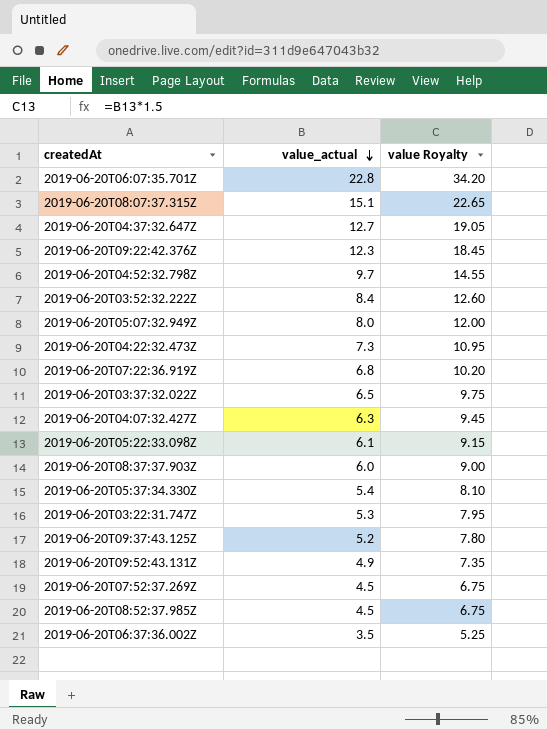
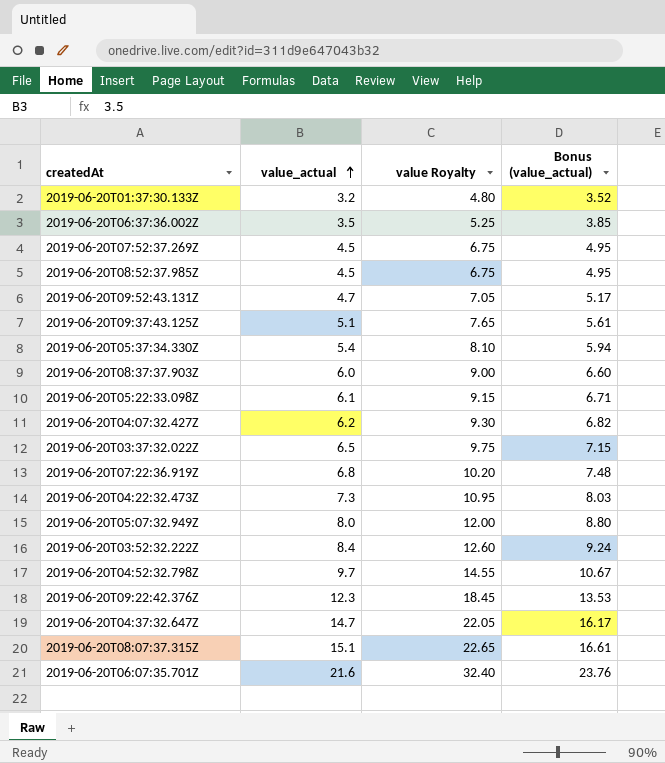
row order: value_actual descending -> value_actual ascending
column Bonus (value_actual) | formula: none -> [value_actual] * 1.1
row 2019-06-20T03:22:31.747Z: 5.3 | 7.95 -> none
row 2019-06-20T01:37:30.133Z: none -> 3.2 | 4.80 | 3.52
2019-06-20T09:52:43.131Z | value_actual: 4.9 -> 4.7
2019-06-20T09:52:43.131Z | value Royalty: 7.35 -> 7.05
2019-06-20T09:37:43.125Z | value_actual: 5.2 -> 5.1
2019-06-20T09:37:43.125Z | value Royalty: 7.80 -> 7.65
2019-06-20T04:07:32.427Z | value_actual: 6.3 -> 6.2
2019-06-20T04:07:32.427Z | value Royalty: 9.45 -> 9.30
2019-06-20T04:37:32.647Z | value_actual: 12.7 -> 14.7
2019-06-20T04:37:32.647Z | value Royalty: 19.05 -> 22.05
2019-06-20T06:07:35.701Z | value_actual: 22.8 -> 21.6
2019-06-20T06:07:35.701Z | value Royalty: 34.20 -> 32.40

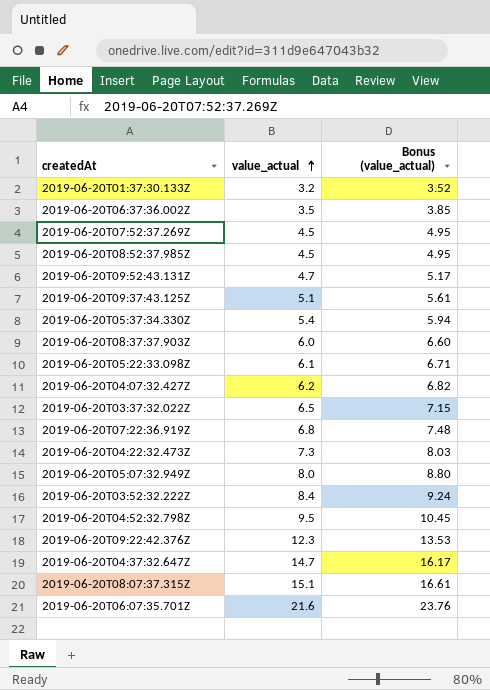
column value Royalty | formula: [value_actual] * 1.5 -> none
2019-06-20T04:52:32.798Z | value_actual: 9.7 -> 9.5
2019-06-20T04:52:32.798Z | Bonus (value_actual): 10.67 -> 10.45

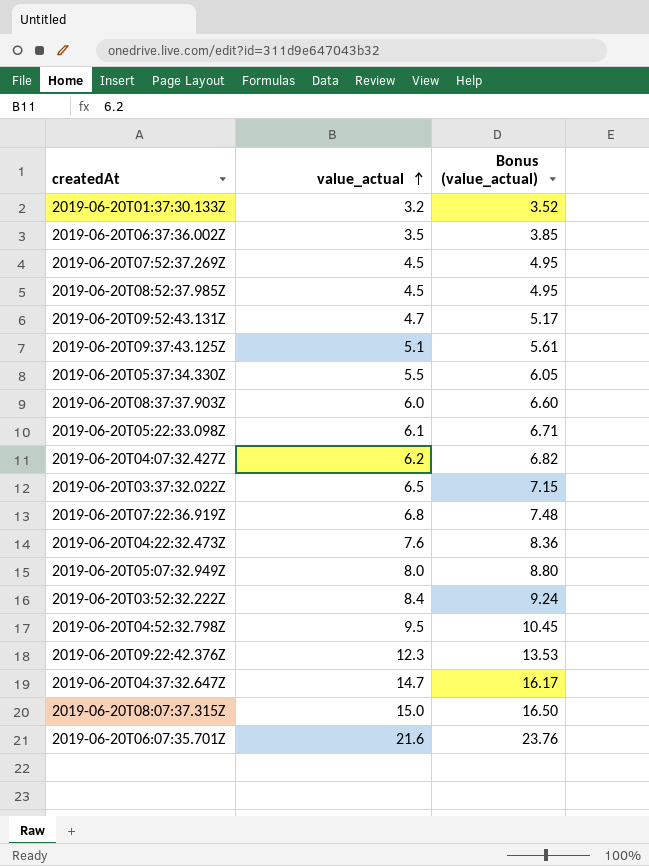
2019-06-20T05:37:34.330Z | value_actual: 5.4 -> 5.5
2019-06-20T05:37:34.330Z | Bonus (value_actual): 5.94 -> 6.05
2019-06-20T04:22:32.473Z | value_actual: 7.3 -> 7.6
2019-06-20T04:22:32.473Z | Bonus (value_actual): 8.03 -> 8.36
2019-06-20T08:07:37.315Z | value_actual: 15.1 -> 15.0
2019-06-20T08:07:37.315Z | Bonus (value_actual): 16.61 -> 16.50

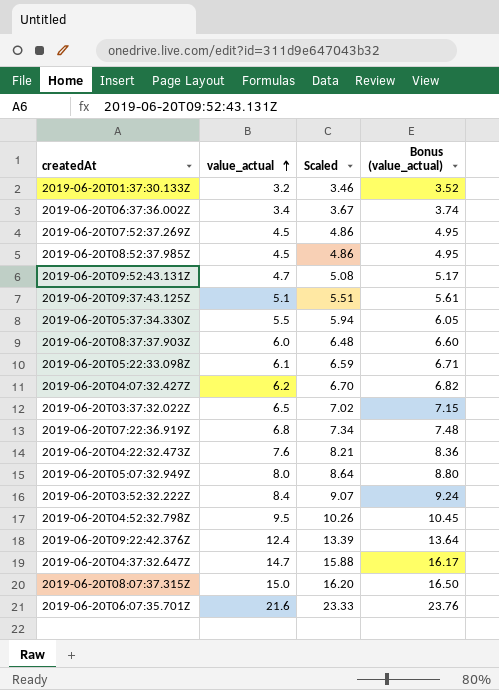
column Scaled | formula: none -> [value_actual] * 1.08
2019-06-20T06:37:36.002Z | value_actual: 3.5 -> 3.4
2019-06-20T06:37:36.002Z | Bonus (value_actual): 3.85 -> 3.74
2019-06-20T09:22:42.376Z | value_actual: 12.3 -> 12.4
2019-06-20T09:22:42.376Z | Bonus (value_actual): 13.53 -> 13.64

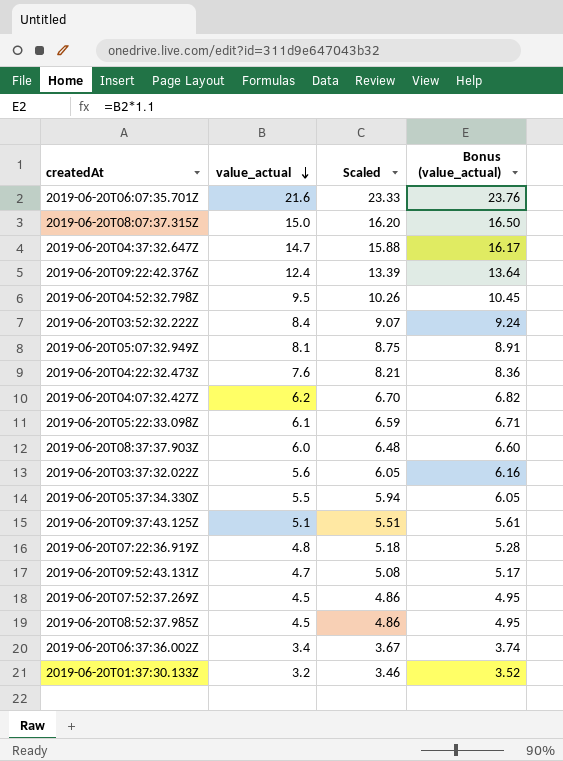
row order: value_actual ascending -> value_actual descending
2019-06-20T05:07:32.949Z | value_actual: 8.0 -> 8.1
2019-06-20T05:07:32.949Z | Scaled: 8.64 -> 8.75
2019-06-20T05:07:32.949Z | Bonus (value_actual): 8.80 -> 8.91
2019-06-20T03:37:32.022Z | value_actual: 6.5 -> 5.6
2019-06-20T03:37:32.022Z | Scaled: 7.02 -> 6.05
2019-06-20T03:37:32.022Z | Bonus (value_actual): 7.15 -> 6.16
2019-06-20T07:22:36.919Z | value_actual: 6.8 -> 4.8
2019-06-20T07:22:36.919Z | Scaled: 7.34 -> 5.18
2019-06-20T07:22:36.919Z | Bonus (value_actual): 7.48 -> 5.28

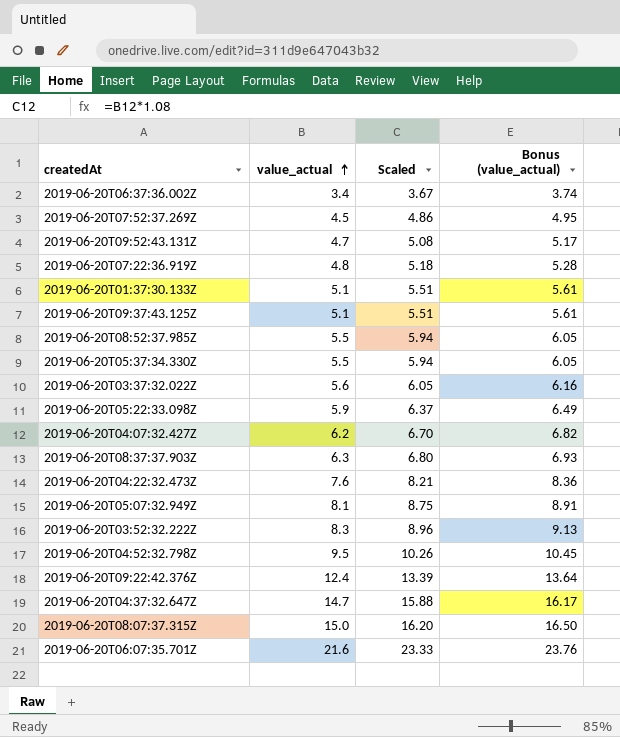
row order: value_actual descending -> value_actual ascending
2019-06-20T01:37:30.133Z | value_actual: 3.2 -> 5.1
2019-06-20T01:37:30.133Z | Scaled: 3.46 -> 5.51
2019-06-20T01:37:30.133Z | Bonus (value_actual): 3.52 -> 5.61
2019-06-20T08:52:37.985Z | value_actual: 4.5 -> 5.5
2019-06-20T08:52:37.985Z | Scaled: 4.86 -> 5.94
2019-06-20T08:52:37.985Z | Bonus (value_actual): 4.95 -> 6.05
2019-06-20T05:22:33.098Z | value_actual: 6.1 -> 5.9
2019-06-20T05:22:33.098Z | Scaled: 6.59 -> 6.37
2019-06-20T05:22:33.098Z | Bonus (value_actual): 6.71 -> 6.49
2019-06-20T08:37:37.903Z | value_actual: 6.0 -> 6.3
2019-06-20T08:37:37.903Z | Scaled: 6.48 -> 6.80
2019-06-20T08:37:37.903Z | Bonus (value_actual): 6.60 -> 6.93
2019-06-20T03:52:32.222Z | value_actual: 8.4 -> 8.3
2019-06-20T03:52:32.222Z | Scaled: 9.07 -> 8.96
2019-06-20T03:52:32.222Z | Bonus (value_actual): 9.24 -> 9.13

